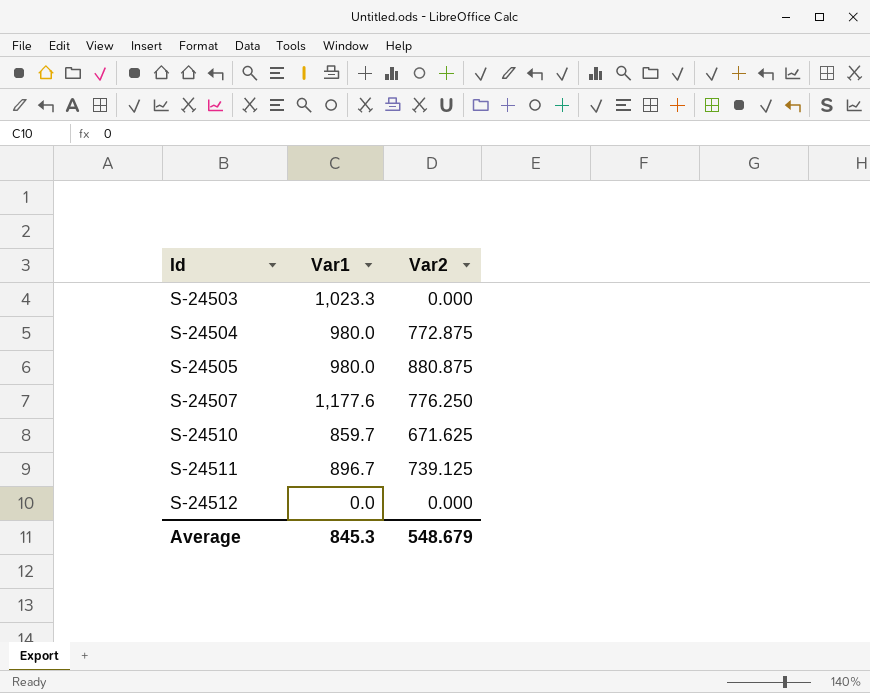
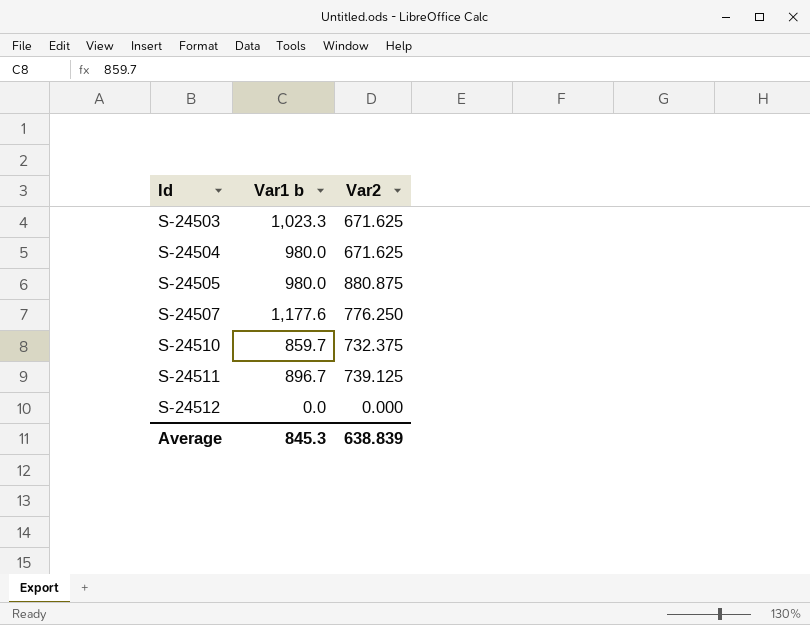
column name: Var1 -> Var1 b
S-24503 | Var2: 0.000 -> 671.625
S-24504 | Var2: 772.875 -> 671.625
S-24510 | Var2: 671.625 -> 732.375
Average | Var2: 548.679 -> 638.839

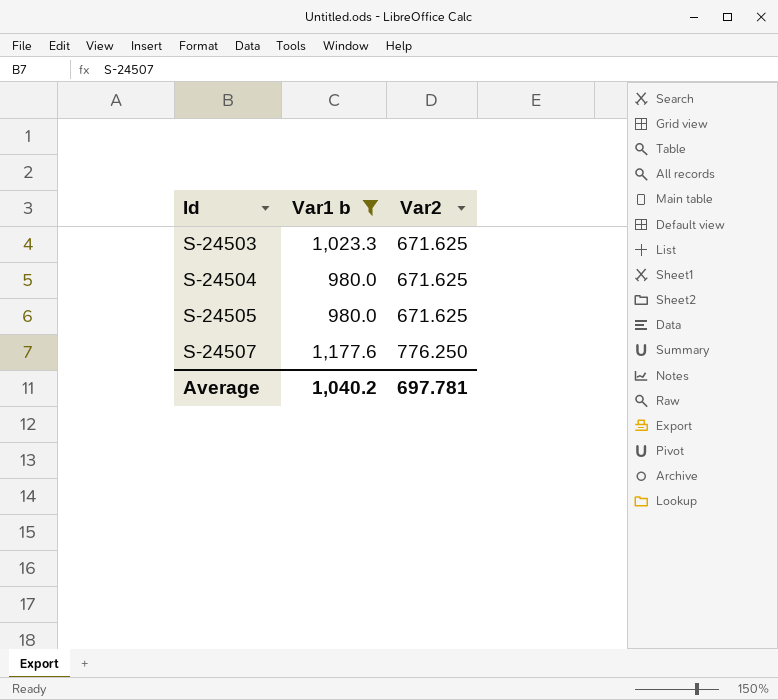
filter: none -> Var1 b >= 980.0
S-24505 | Var2: 880.875 -> 671.625
Average | Var1 b: 845.3 -> 1,040.2
Average | Var2: 638.839 -> 697.781

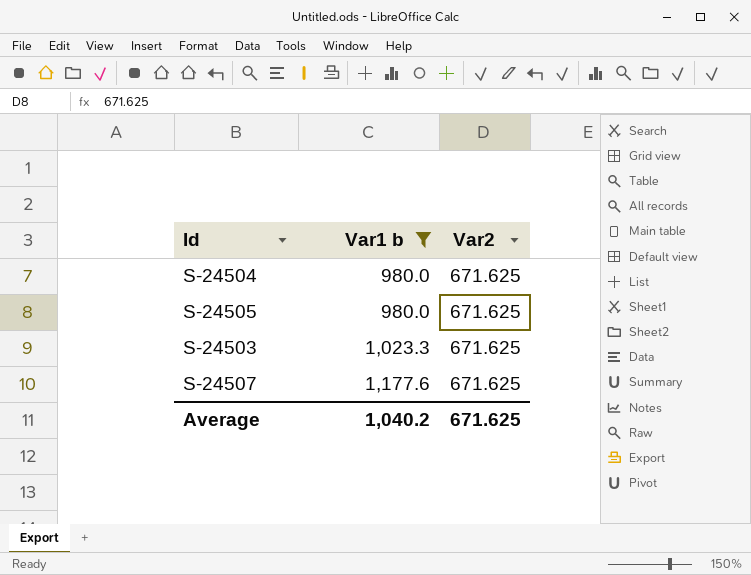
row order: Id ascending -> Var1 b ascending
S-24507 | Var2: 776.250 -> 671.625
Average | Var2: 697.781 -> 671.625

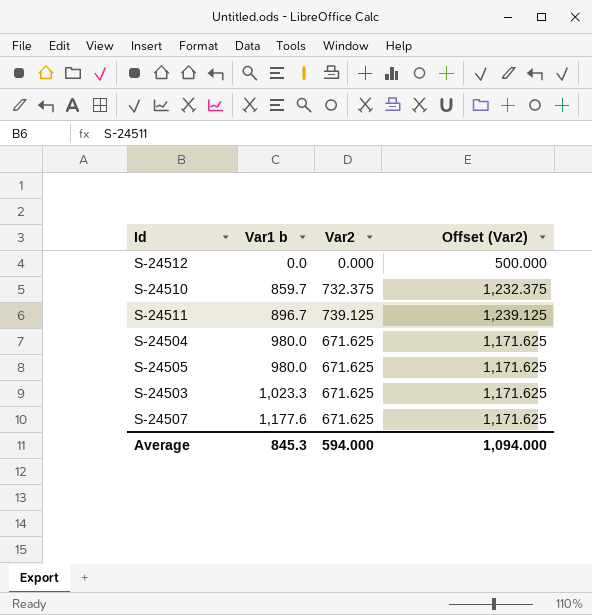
filter: Var1 b >= 980.0 -> none
column Offset (Var2) | formula: none -> [Var2] + 500
Average | Var1 b: 1,040.2 -> 845.3
Average | Var2: 671.625 -> 594.000

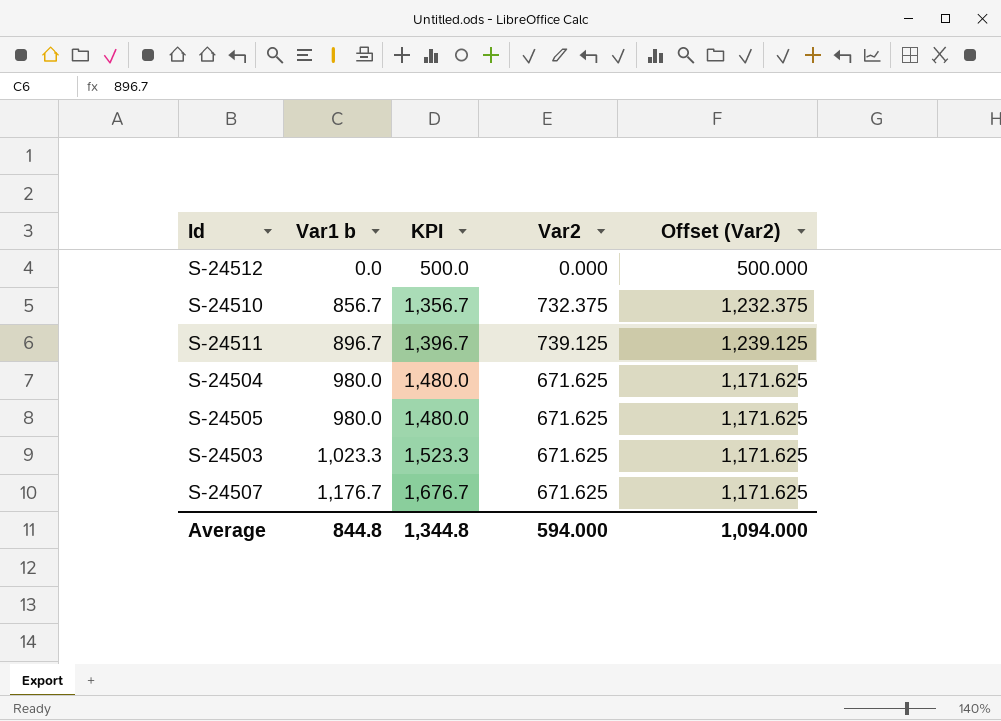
column KPI | formula: none -> [Var1 b] + 500
S-24510 | Var1 b: 859.7 -> 856.7
S-24507 | Var1 b: 1,177.6 -> 1,176.7
Average | Var1 b: 845.3 -> 844.8

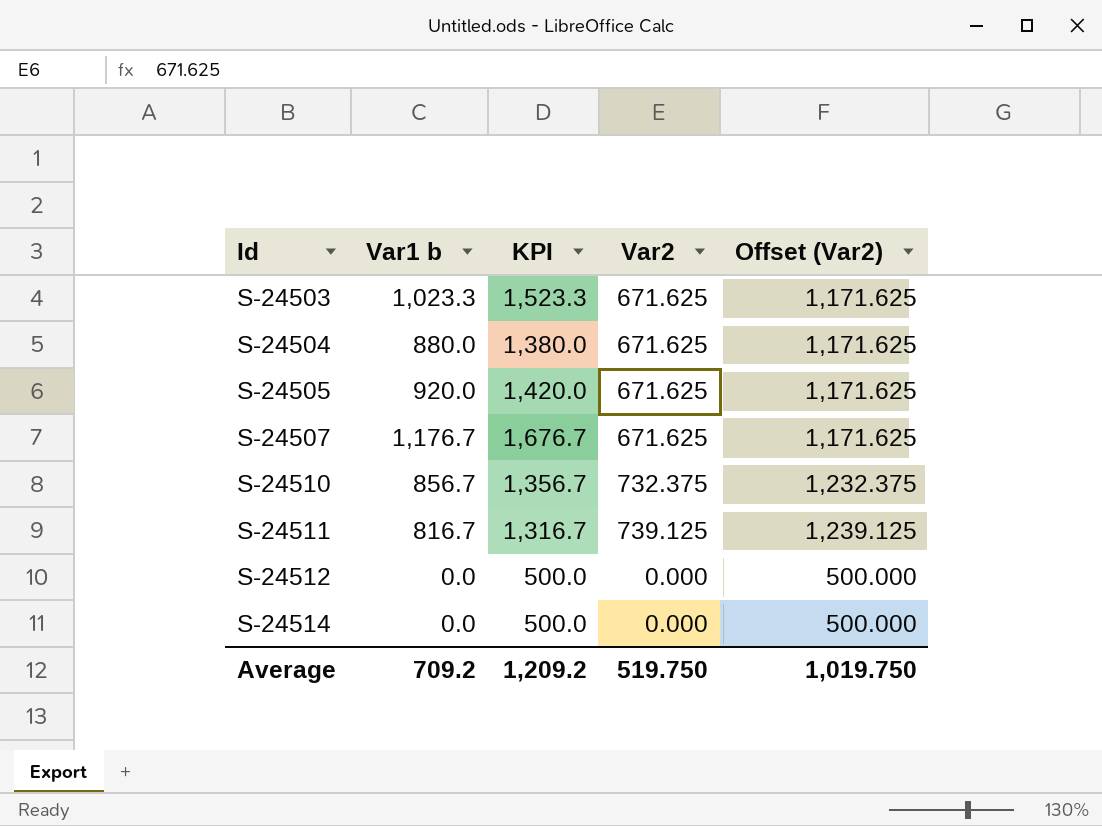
row order: Var1 b ascending -> Id ascending
S-24504 | Var1 b: 980.0 -> 880.0
S-24504 | KPI: 1,480.0 -> 1,380.0
S-24505 | Var1 b: 980.0 -> 920.0
S-24505 | KPI: 1,480.0 -> 1,420.0
S-24511 | Var1 b: 896.7 -> 816.7
S-24511 | KPI: 1,396.7 -> 1,316.7
row S-24514: none -> 0.0 | 500.0 | 0.000 | 500.000
Average | Var1 b: 844.8 -> 709.2
Average | KPI: 1,344.8 -> 1,209.2
Average | Var2: 594.000 -> 519.750
Average | Offset (Var2): 1,094.000 -> 1,019.750

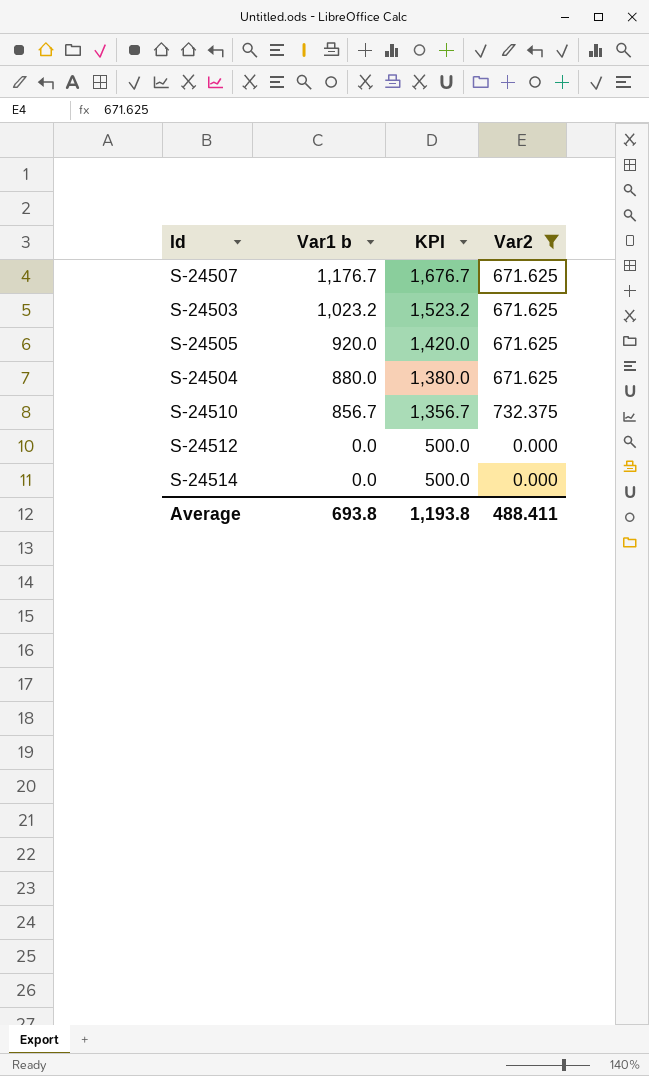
filter: none -> Var2 != 739.125
row order: Id ascending -> Var1 b descending
column Offset (Var2) | formula: [Var2] + 500 -> none
S-24503 | Var1 b: 1,023.3 -> 1,023.2
S-24503 | KPI: 1,523.3 -> 1,523.2
Average | Var1 b: 709.2 -> 693.8
Average | KPI: 1,209.2 -> 1,193.8
Average | Var2: 519.750 -> 488.411

